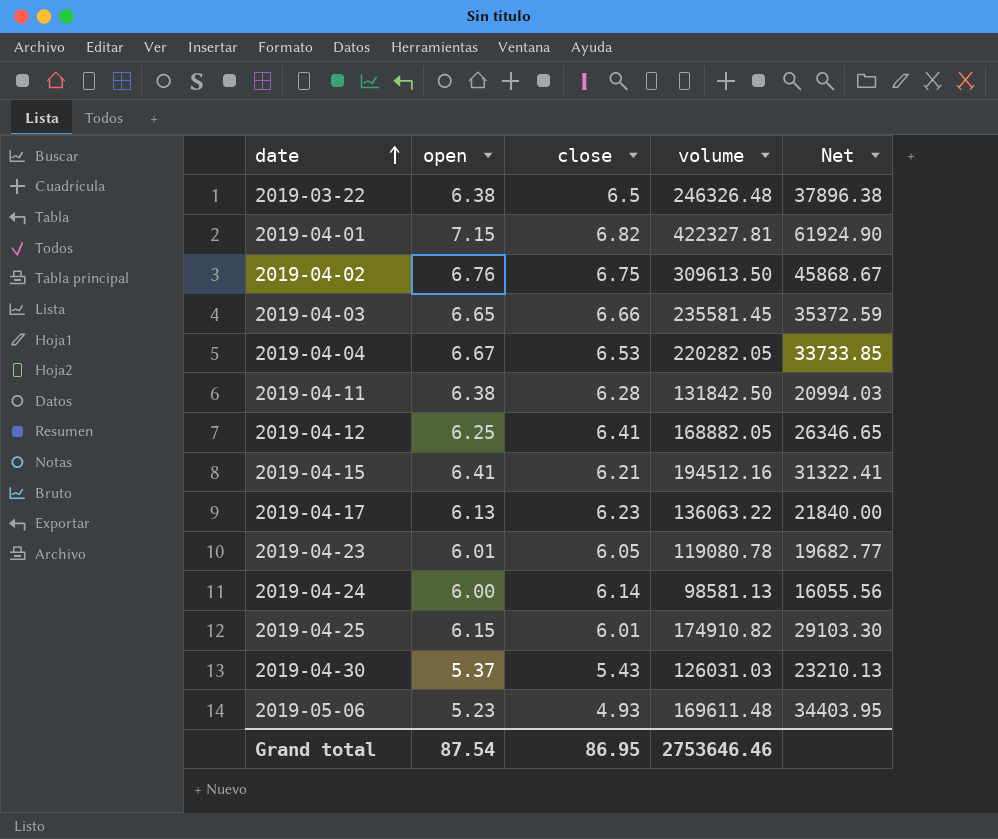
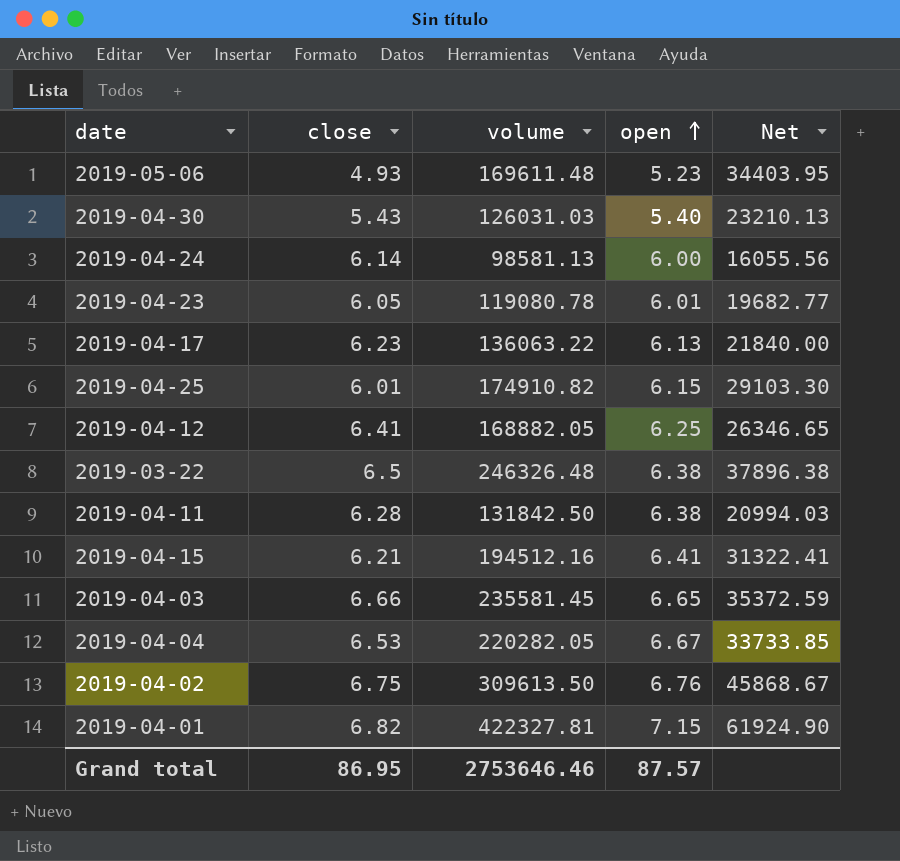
row order: date ascending -> open ascending
column open | position: 2 -> 4
2019-04-30 | open: 5.37 -> 5.40
Grand total | open: 87.54 -> 87.57

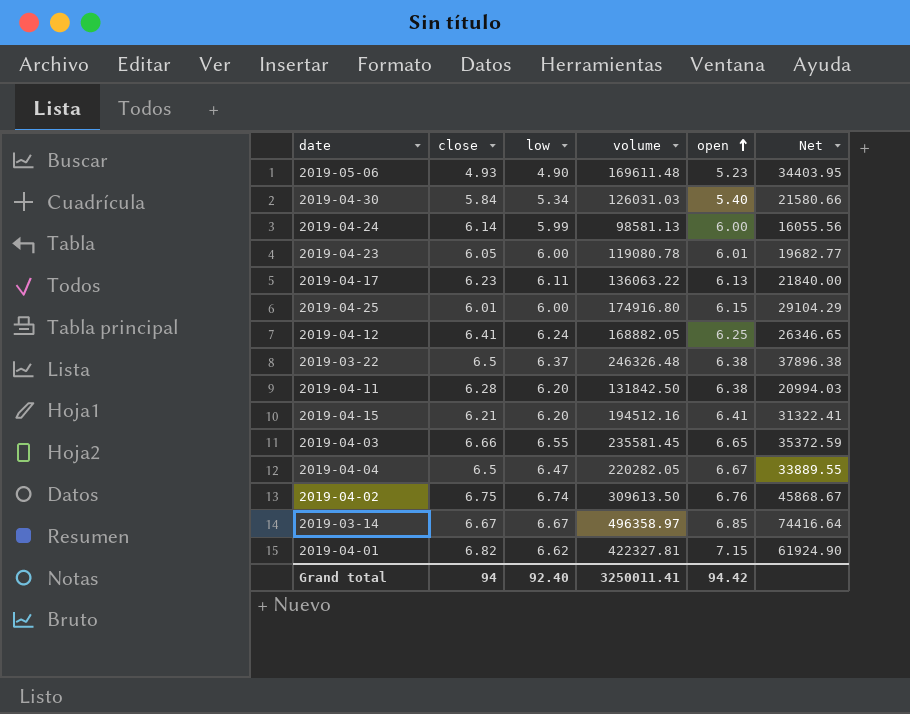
column low | position: none -> 3
2019-04-30 | close: 5.43 -> 5.84
2019-04-30 | Net: 23210.13 -> 21580.66
2019-04-25 | volume: 174910.82 -> 174916.80
2019-04-25 | Net: 29103.30 -> 29104.29
2019-04-04 | close: 6.53 -> 6.5
2019-04-04 | Net: 33733.85 -> 33889.55
row 2019-03-14: none -> 6.67 | 6.67 | 496358.97 | 6.85 | 74416.64
Grand total | close: 86.95 -> 94
Grand total | volume: 2753646.46 -> 3250011.41
Grand total | open: 87.57 -> 94.42

